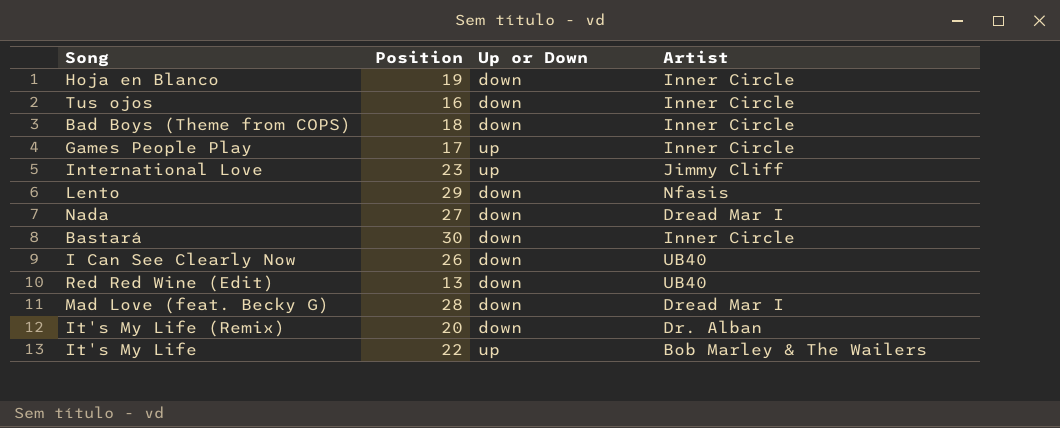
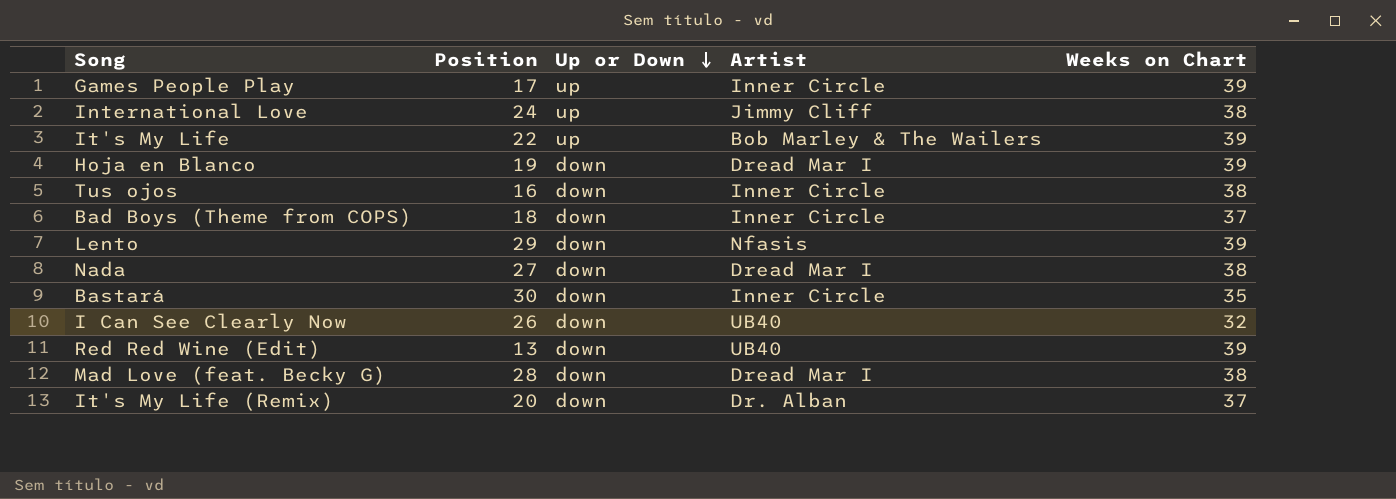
row order: none -> Up or Down descending
column Weeks on Chart | position: none -> 5
International Love | Position: 23 -> 24
Hoja en Blanco | Artist: Inner Circle -> Dread Mar I

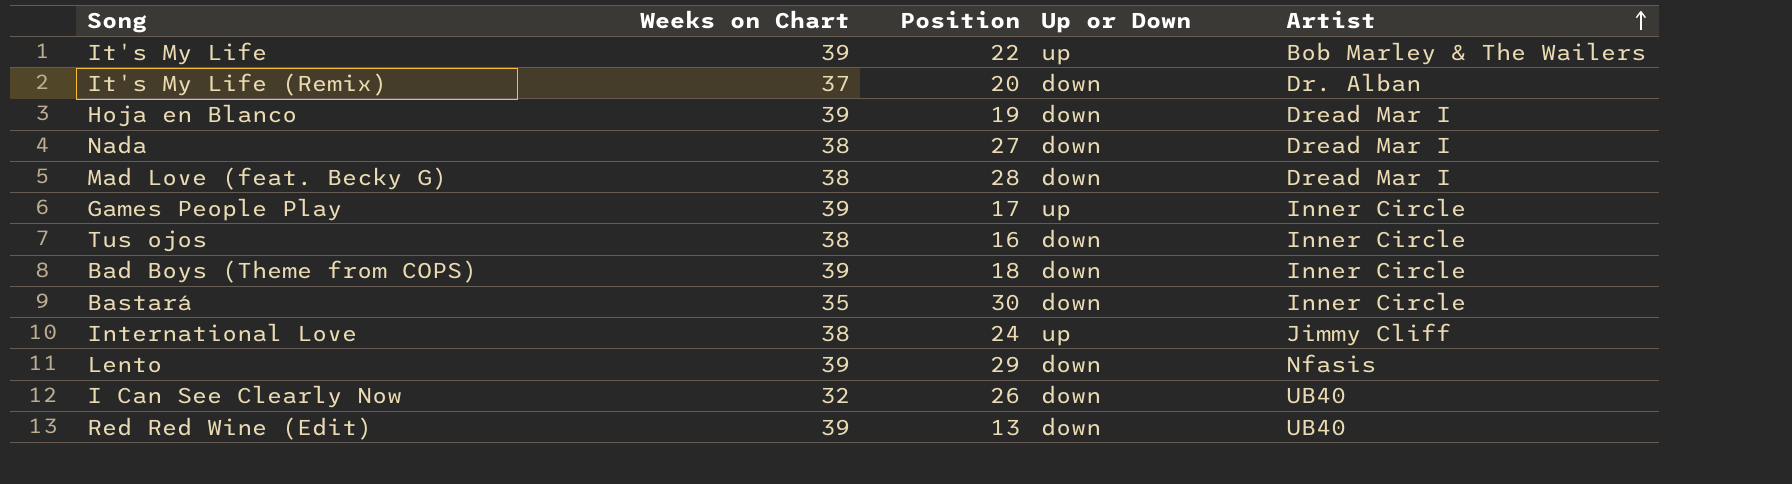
row order: Up or Down descending -> Artist ascending
column Weeks on Chart | position: 5 -> 2
Bad Boys (Theme from COPS) | Weeks on Chart: 37 -> 39

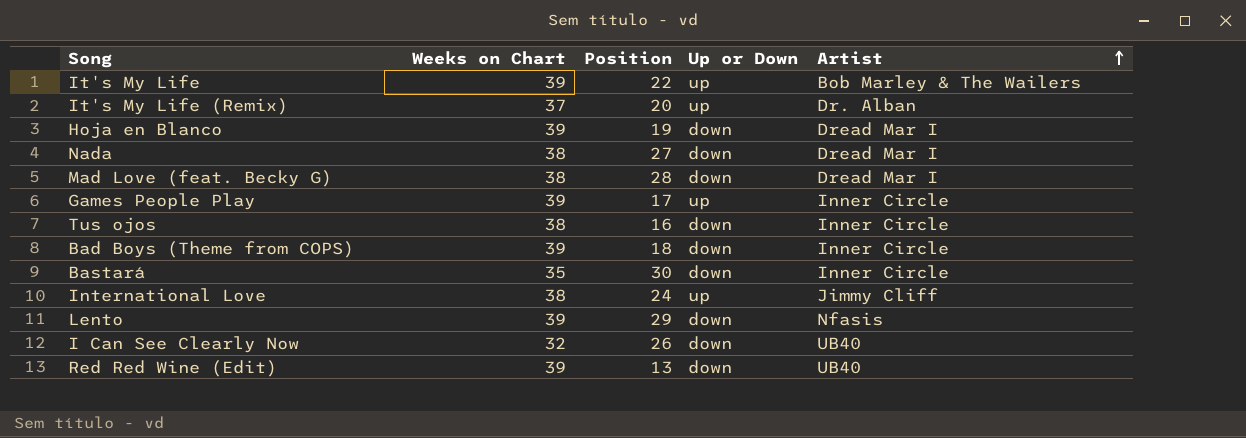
It's My Life (Remix) | Up or Down: down -> up

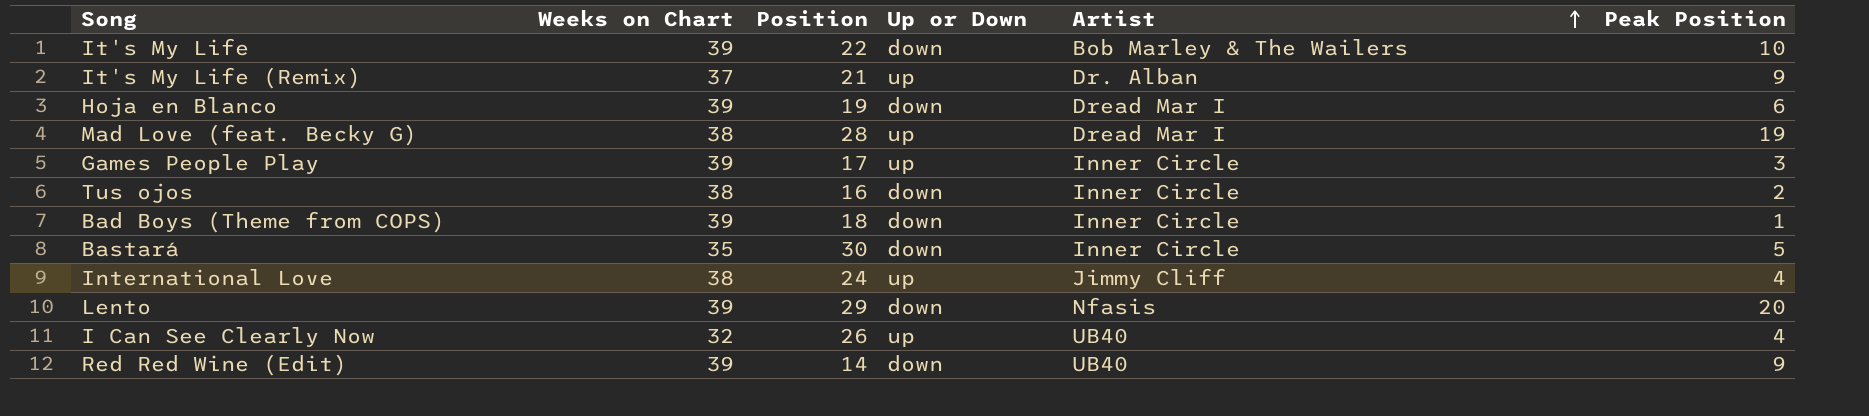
column Peak Position | position: none -> 6
row Nada: 38 | 27 | down | Dread Mar I -> none
It's My Life | Up or Down: up -> down
It's My Life (Remix) | Position: 20 -> 21
Mad Love (feat. Becky G) | Up or Down: down -> up
I Can See Clearly Now | Up or Down: down -> up
Red Red Wine (Edit) | Position: 13 -> 14

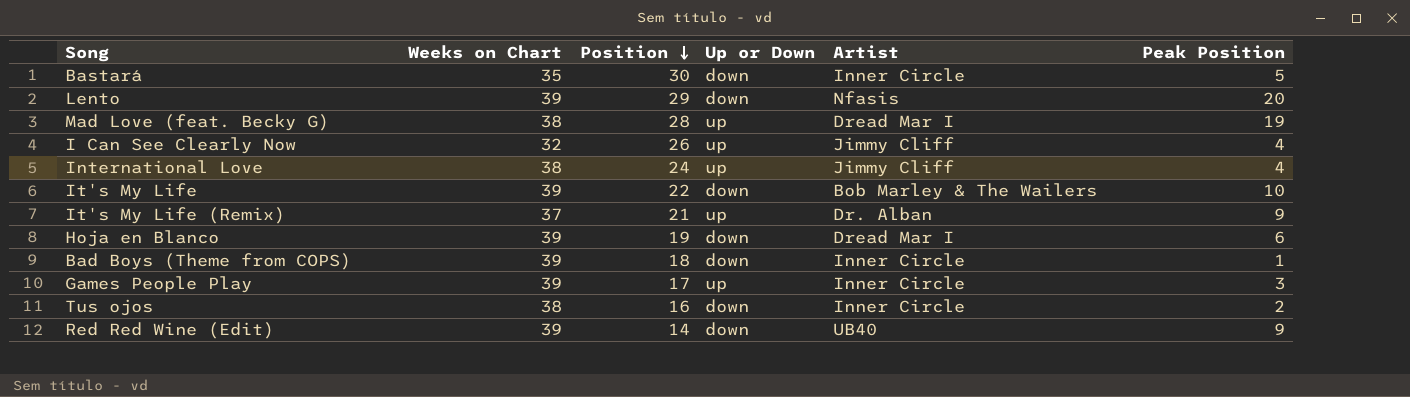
row order: Artist ascending -> Position descending
I Can See Clearly Now | Artist: UB40 -> Jimmy Cliff

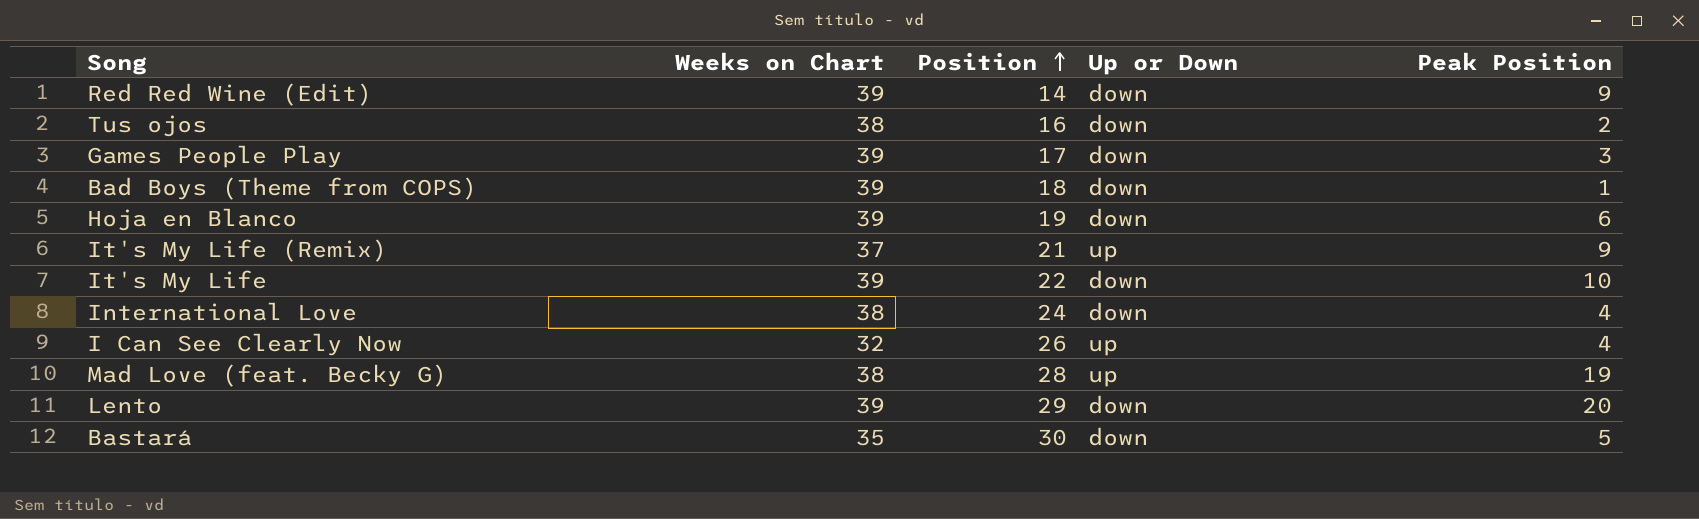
row order: Position descending -> Position ascending
column Artist | position: 5 -> none
Games People Play | Up or Down: up -> down
International Love | Up or Down: up -> down

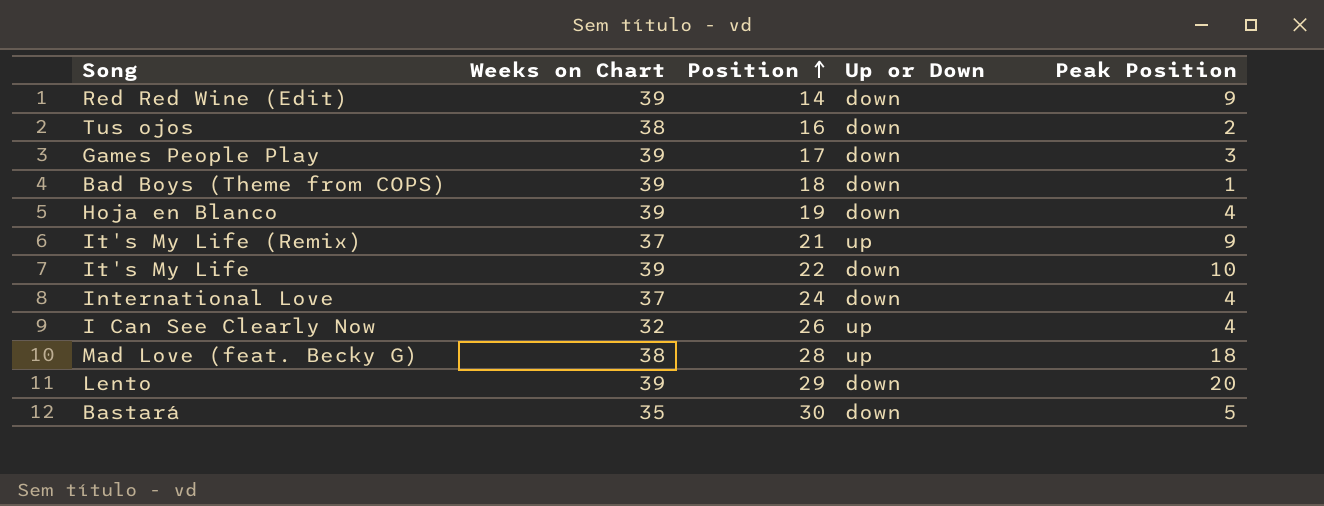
Hoja en Blanco | Peak Position: 6 -> 4
International Love | Weeks on Chart: 38 -> 37
Mad Love (feat. Becky G) | Peak Position: 19 -> 18

